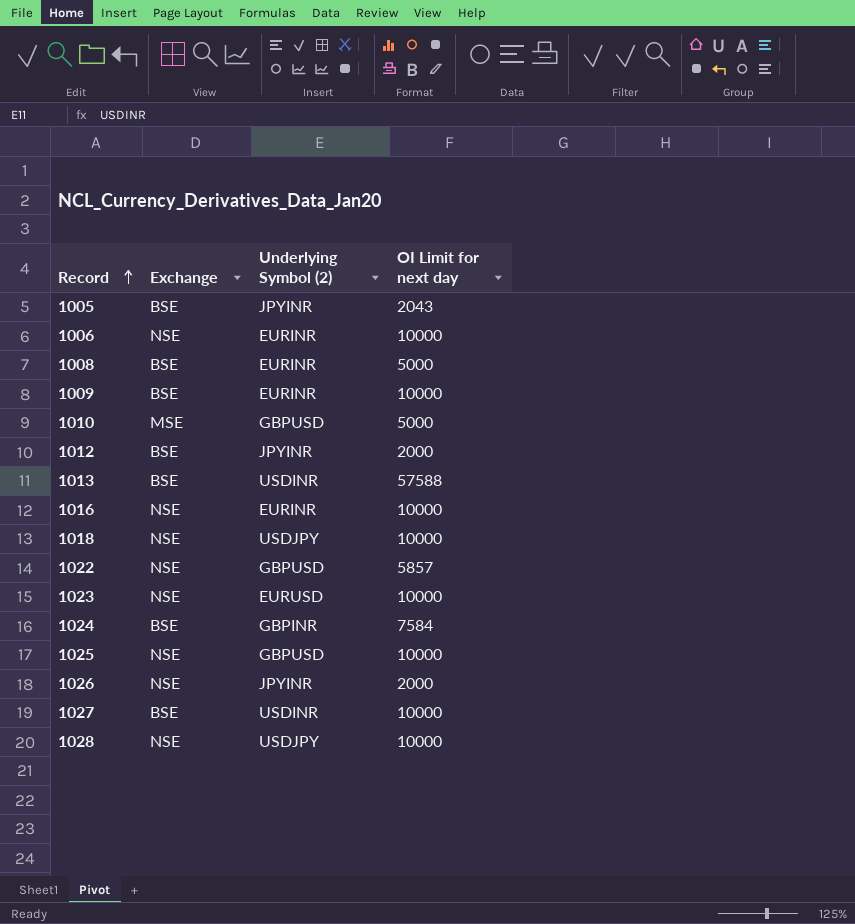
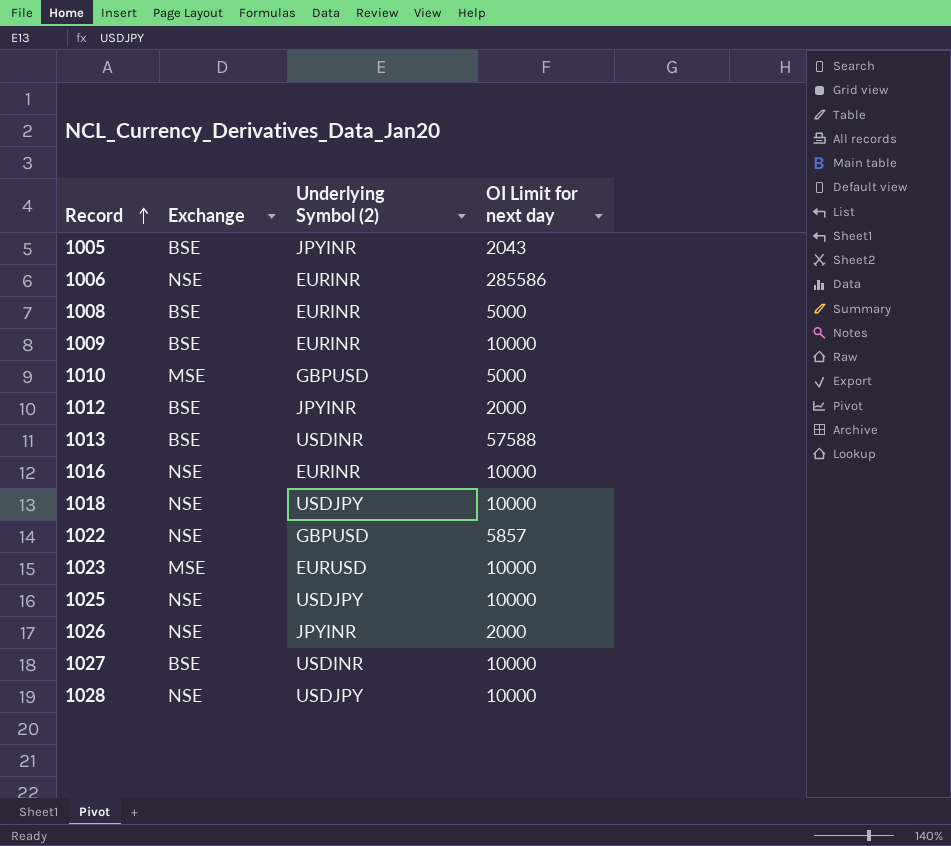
row 1024: BSE | GBPINR | 7584 -> none
1006 | OI Limit for next day: 10000 -> 285586
1023 | Exchange: NSE -> MSE
1025 | Underlying Symbol (2): GBPUSD -> USDJPY

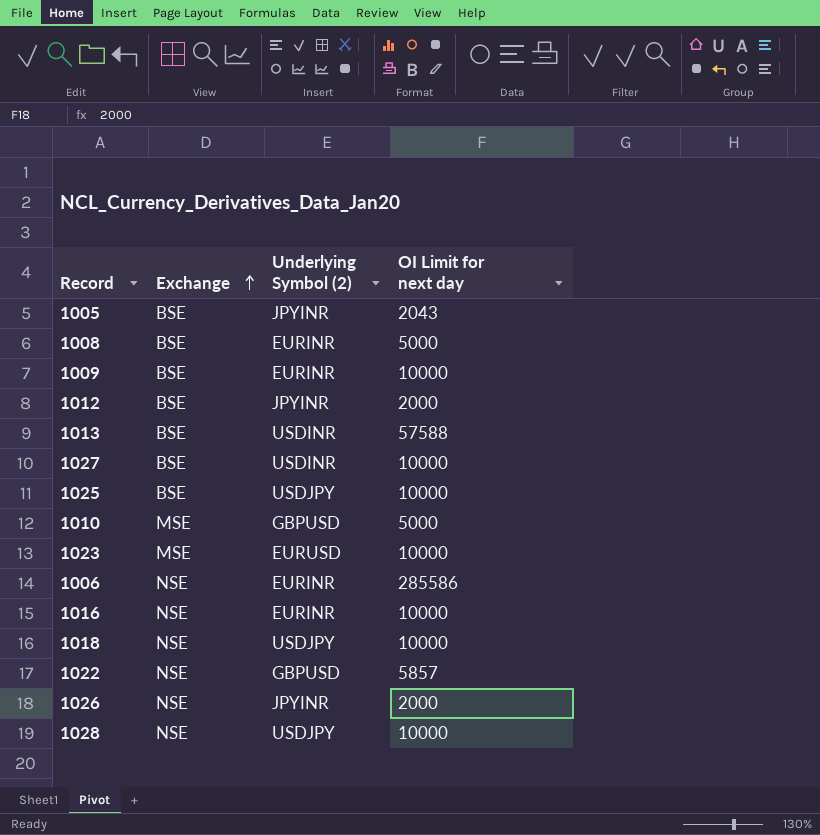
row order: Record ascending -> Exchange ascending
1025 | Exchange: NSE -> BSE

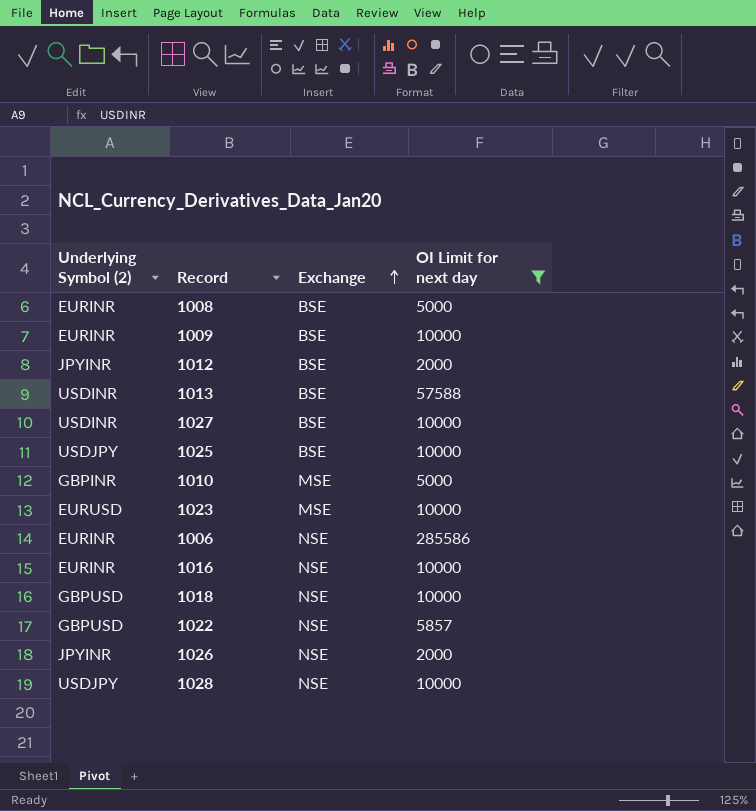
filter: none -> OI Limit for next day != 2043
column Underlying Symbol (2) | position: 3 -> 1
1010 | Underlying Symbol (2): GBPUSD -> GBPINR
1018 | Underlying Symbol (2): USDJPY -> GBPUSD

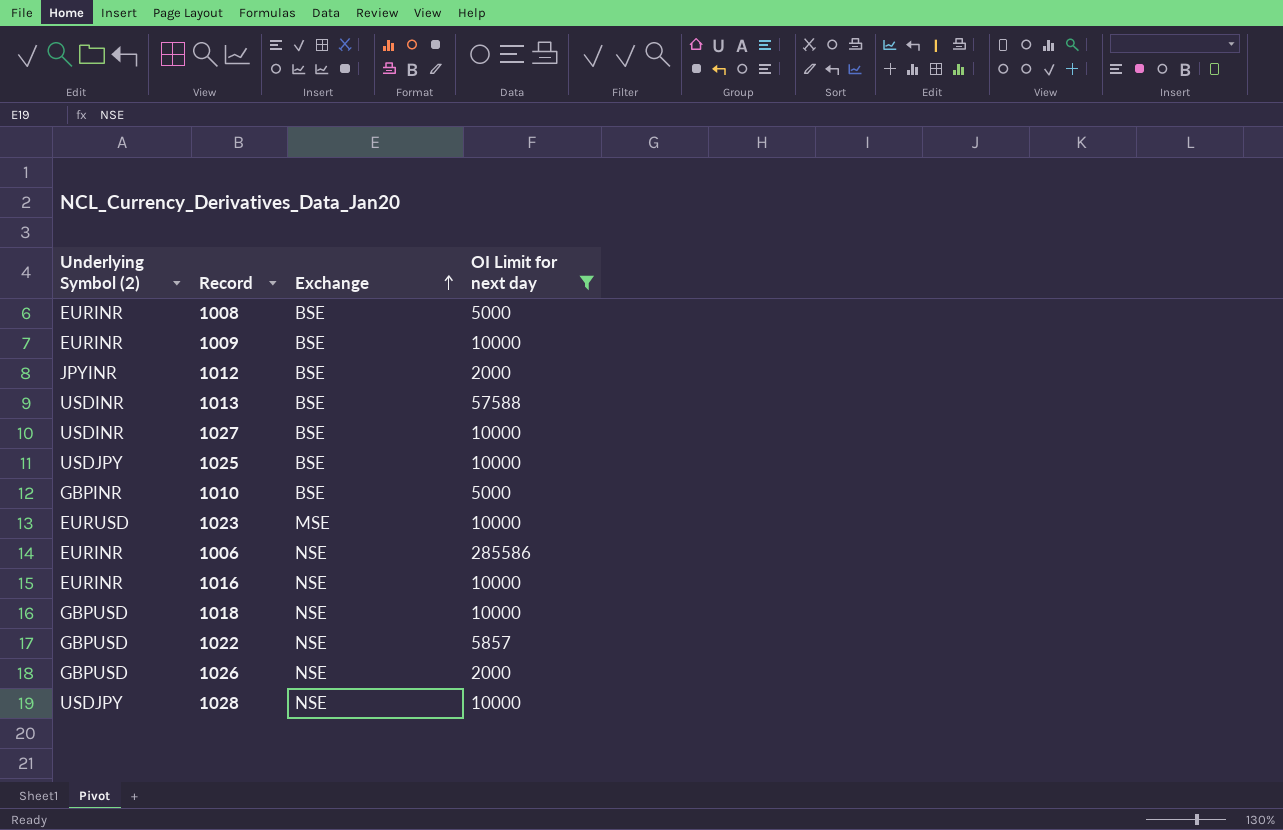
1010 | Exchange: MSE -> BSE
1026 | Underlying Symbol (2): JPYINR -> GBPUSD

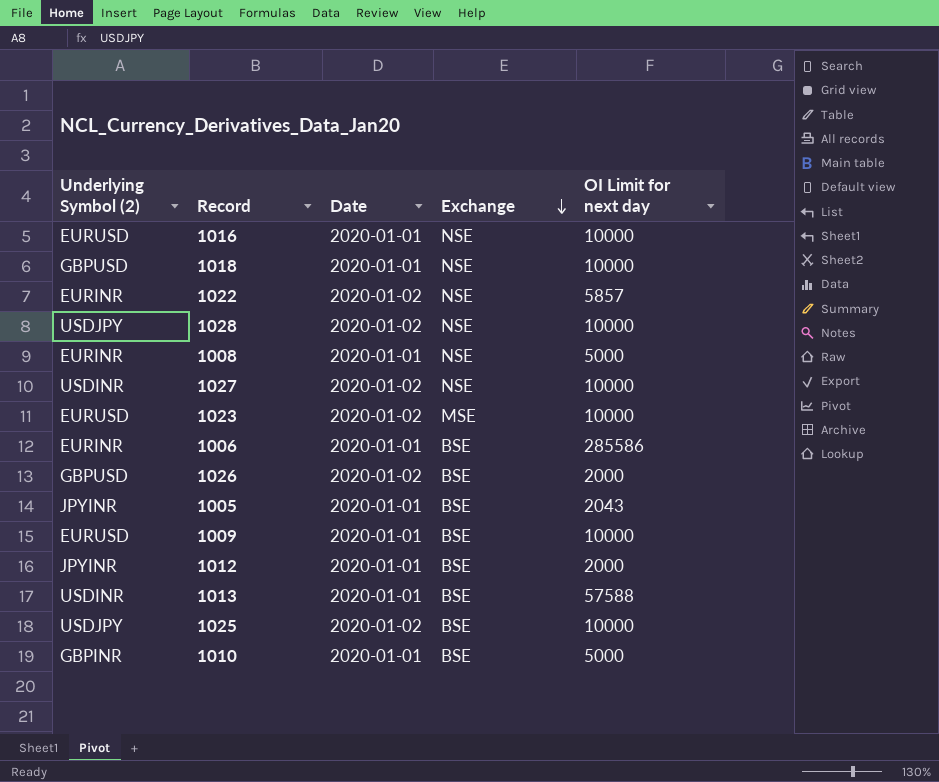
filter: OI Limit for next day != 2043 -> none
row order: Exchange ascending -> Exchange descending
column Date | position: none -> 3
1016 | Underlying Symbol (2): EURINR -> EURUSD
1022 | Underlying Symbol (2): GBPUSD -> EURINR
1008 | Exchange: BSE -> NSE
1027 | Exchange: BSE -> NSE
1006 | Exchange: NSE -> BSE
1026 | Exchange: NSE -> BSE
1009 | Underlying Symbol (2): EURINR -> EURUSD

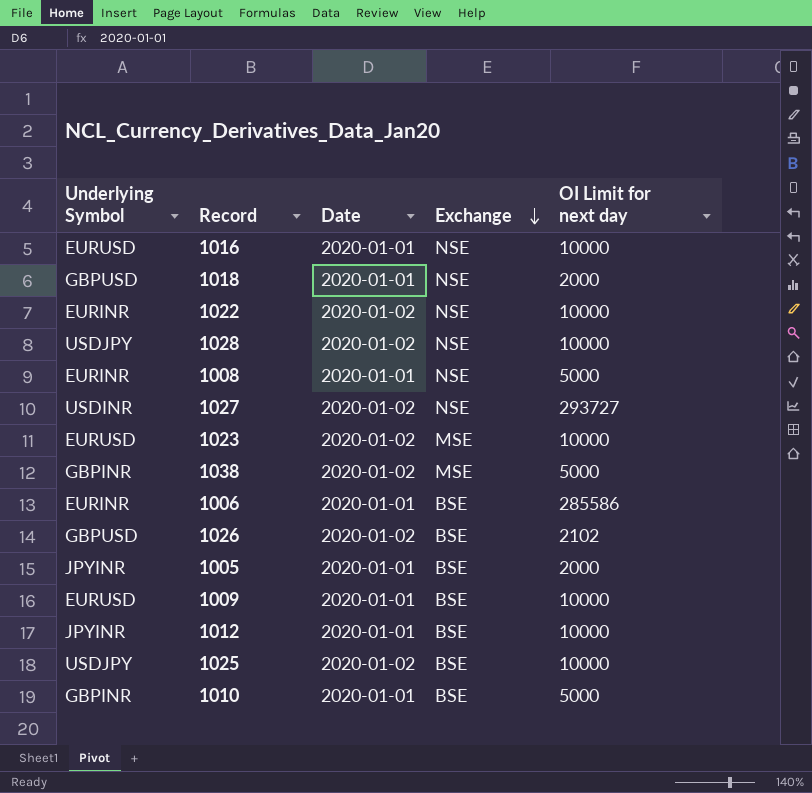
column name: Underlying Symbol (2) -> Underlying Symbol
row 1013: USDINR | 2020-01-01 | BSE | 57588 -> none
1018 | OI Limit for next day: 10000 -> 2000
1022 | OI Limit for next day: 5857 -> 10000
1027 | OI Limit for next day: 10000 -> 293727
row 1038: none -> GBPINR | 2020-01-02 | MSE | 5000
1026 | OI Limit for next day: 2000 -> 2102
1005 | OI Limit for next day: 2043 -> 2000
1012 | OI Limit for next day: 2000 -> 10000

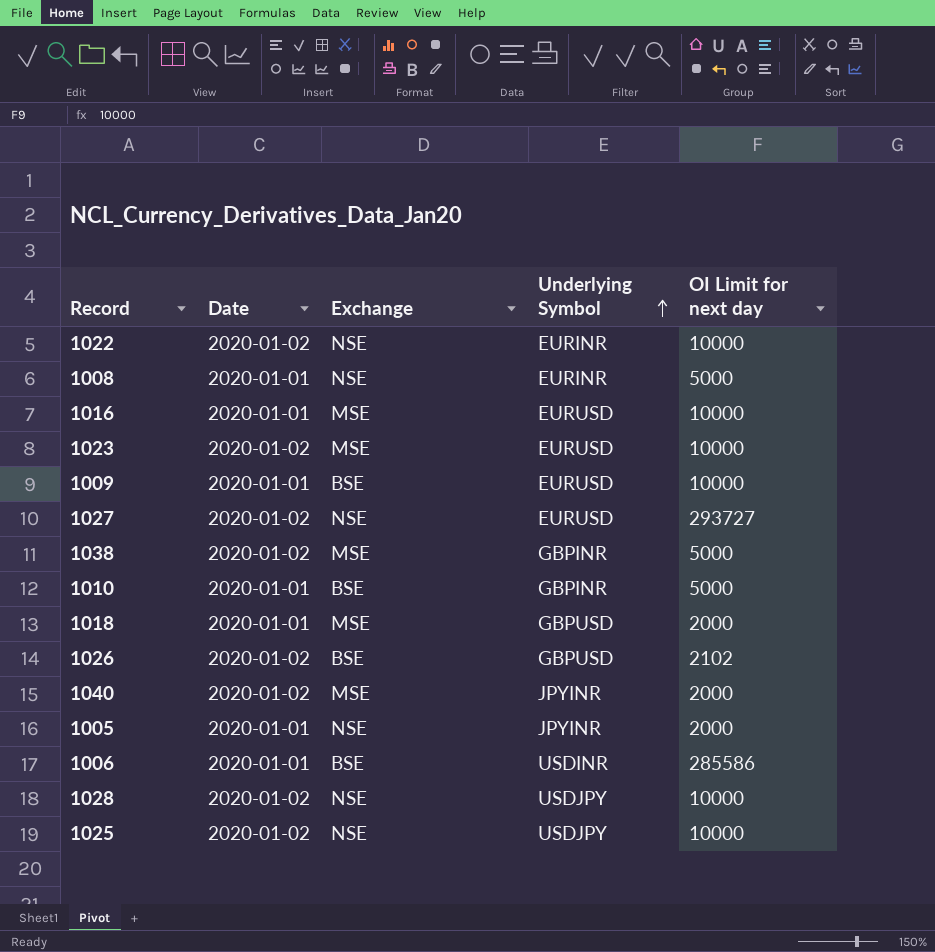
row order: Exchange descending -> Underlying Symbol ascending
column Underlying Symbol | position: 1 -> 4
row 1012: JPYINR | 2020-01-01 | BSE | 10000 -> none
1016 | Exchange: NSE -> MSE
1027 | Underlying Symbol: USDINR -> EURUSD
1018 | Exchange: NSE -> MSE
row 1040: none -> 2020-01-02 | MSE | JPYINR | 2000
1005 | Exchange: BSE -> NSE
1006 | Underlying Symbol: EURINR -> USDINR
1025 | Exchange: BSE -> NSE

